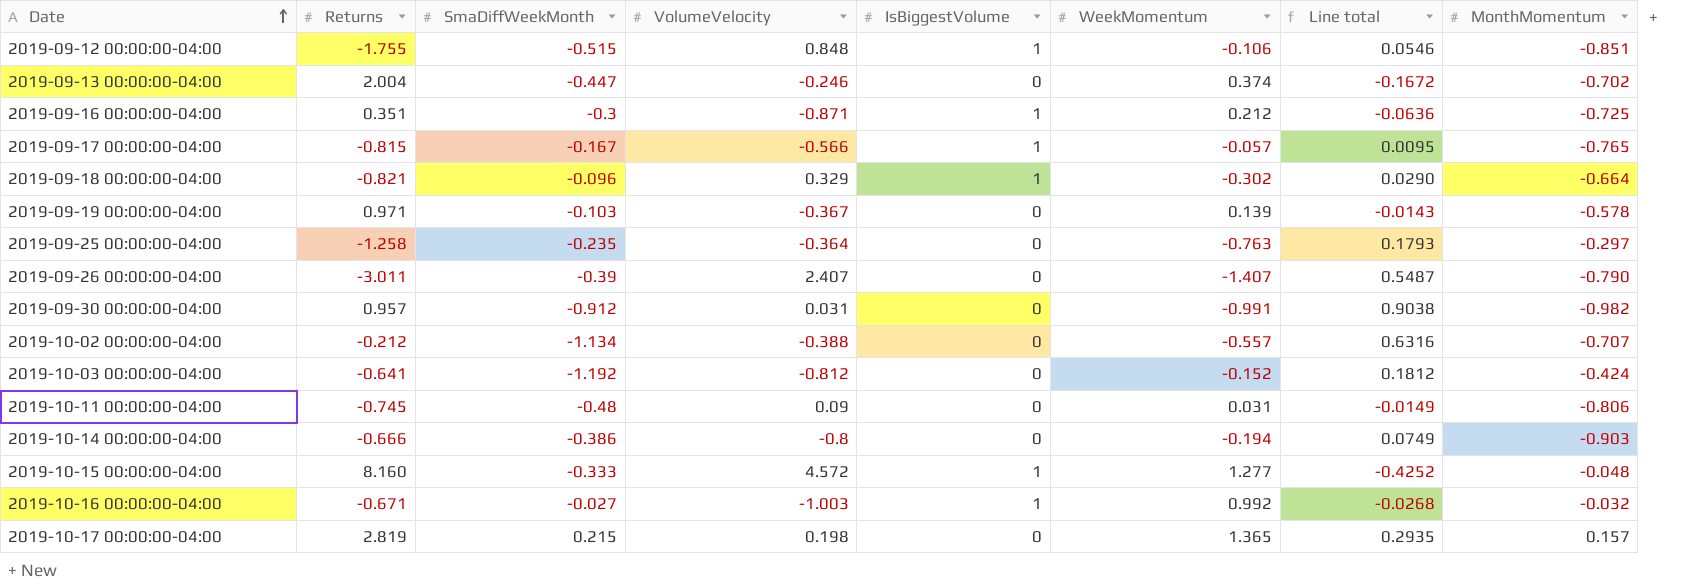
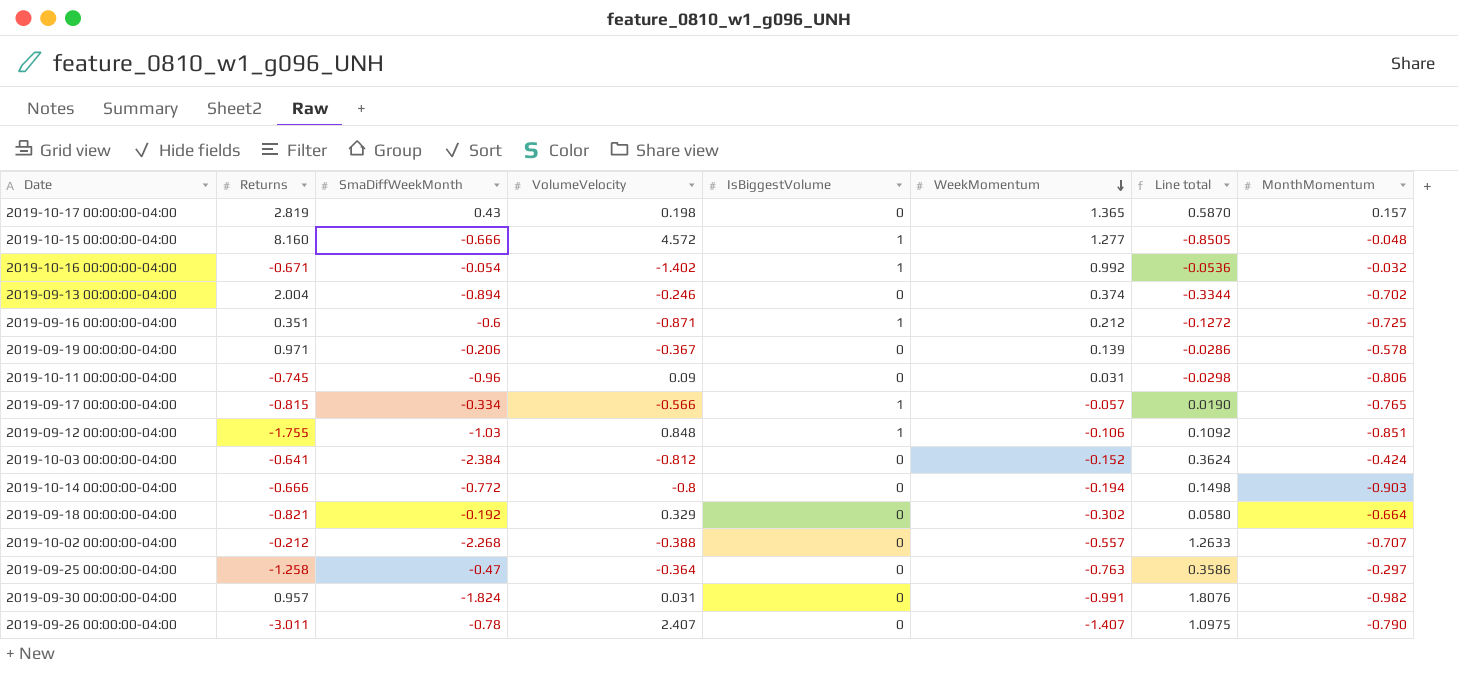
row order: Date ascending -> WeekMomentum descending
2019-10-17 00:00:00-04:00 | SmaDiffWeekMonth: 0.215 -> 0.43
2019-10-17 00:00:00-04:00 | Line total: 0.2935 -> 0.5870
2019-10-15 00:00:00-04:00 | SmaDiffWeekMonth: -0.333 -> -0.666
2019-10-15 00:00:00-04:00 | Line total: -0.4252 -> -0.8505
2019-10-16 00:00:00-04:00 | SmaDiffWeekMonth: -0.027 -> -0.054
2019-10-16 00:00:00-04:00 | VolumeVelocity: -1.003 -> -1.402
2019-10-16 00:00:00-04:00 | Line total: -0.0268 -> -0.0536
2019-09-13 00:00:00-04:00 | SmaDiffWeekMonth: -0.447 -> -0.894
2019-09-13 00:00:00-04:00 | Line total: -0.1672 -> -0.3344
2019-09-16 00:00:00-04:00 | SmaDiffWeekMonth: -0.3 -> -0.6
2019-09-16 00:00:00-04:00 | Line total: -0.0636 -> -0.1272
2019-09-19 00:00:00-04:00 | SmaDiffWeekMonth: -0.103 -> -0.206
2019-09-19 00:00:00-04:00 | Line total: -0.0143 -> -0.0286
2019-10-11 00:00:00-04:00 | SmaDiffWeekMonth: -0.48 -> -0.96
2019-10-11 00:00:00-04:00 | Line total: -0.0149 -> -0.0298
2019-09-17 00:00:00-04:00 | SmaDiffWeekMonth: -0.167 -> -0.334
2019-09-17 00:00:00-04:00 | Line total: 0.0095 -> 0.0190
2019-09-12 00:00:00-04:00 | SmaDiffWeekMonth: -0.515 -> -1.03
2019-09-12 00:00:00-04:00 | Line total: 0.0546 -> 0.1092
2019-10-03 00:00:00-04:00 | SmaDiffWeekMonth: -1.192 -> -2.384
2019-10-03 00:00:00-04:00 | Line total: 0.1812 -> 0.3624
2019-10-14 00:00:00-04:00 | SmaDiffWeekMonth: -0.386 -> -0.772
2019-10-14 00:00:00-04:00 | Line total: 0.0749 -> 0.1498
2019-09-18 00:00:00-04:00 | SmaDiffWeekMonth: -0.096 -> -0.192
2019-09-18 00:00:00-04:00 | IsBiggestVolume: 1 -> 0
2019-09-18 00:00:00-04:00 | Line total: 0.0290 -> 0.0580
2019-10-02 00:00:00-04:00 | SmaDiffWeekMonth: -1.134 -> -2.268
2019-10-02 00:00:00-04:00 | Line total: 0.6316 -> 1.2633
2019-09-25 00:00:00-04:00 | SmaDiffWeekMonth: -0.235 -> -0.47
2019-09-25 00:00:00-04:00 | Line total: 0.1793 -> 0.3586
2019-09-30 00:00:00-04:00 | SmaDiffWeekMonth: -0.912 -> -1.824
2019-09-30 00:00:00-04:00 | Line total: 0.9038 -> 1.8076
2019-09-26 00:00:00-04:00 | SmaDiffWeekMonth: -0.39 -> -0.78
2019-09-26 00:00:00-04:00 | Line total: 0.5487 -> 1.0975

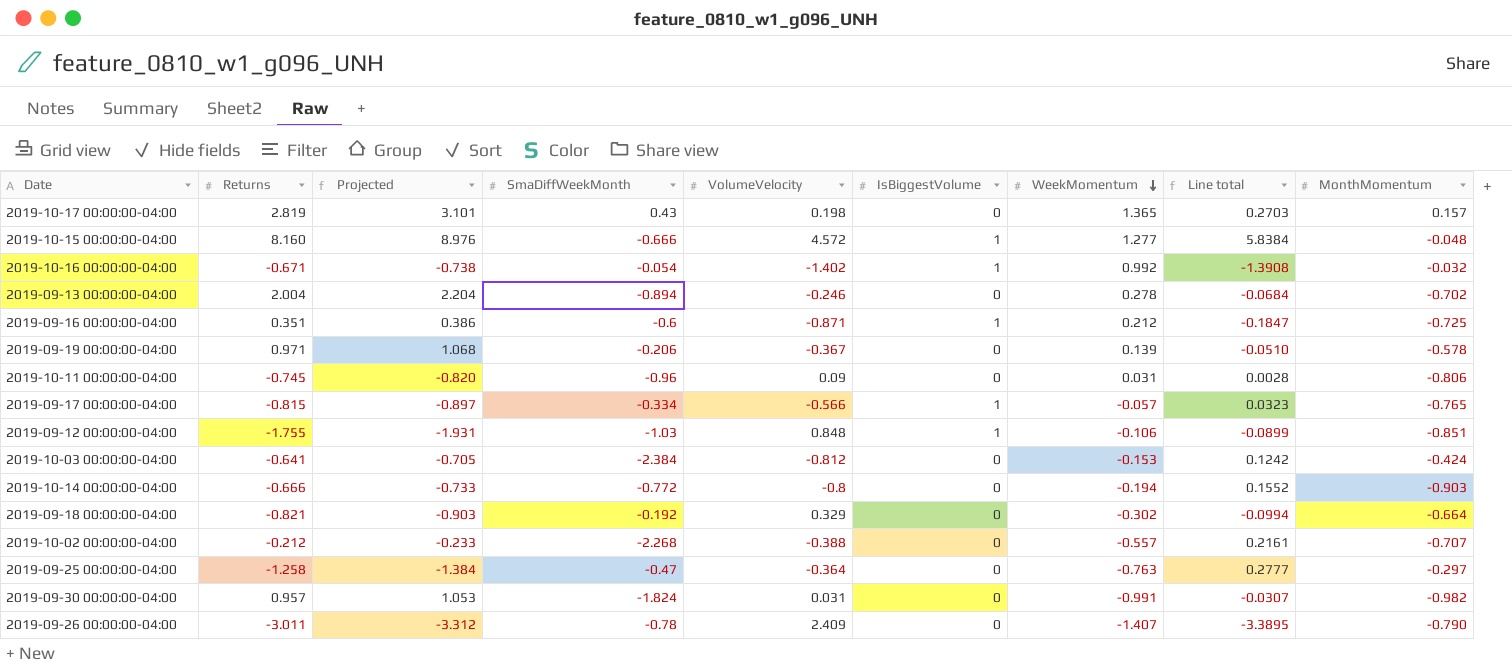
column Projected | formula: none -> [Returns] * 1.1
column Line total | formula: [SmaDiffWeekMonth] * [WeekMomentum] -> [VolumeVelocity] * [WeekMomentum]
2019-09-13 00:00:00-04:00 | WeekMomentum: 0.374 -> 0.278
2019-10-03 00:00:00-04:00 | WeekMomentum: -0.152 -> -0.153
2019-09-26 00:00:00-04:00 | VolumeVelocity: 2.407 -> 2.409

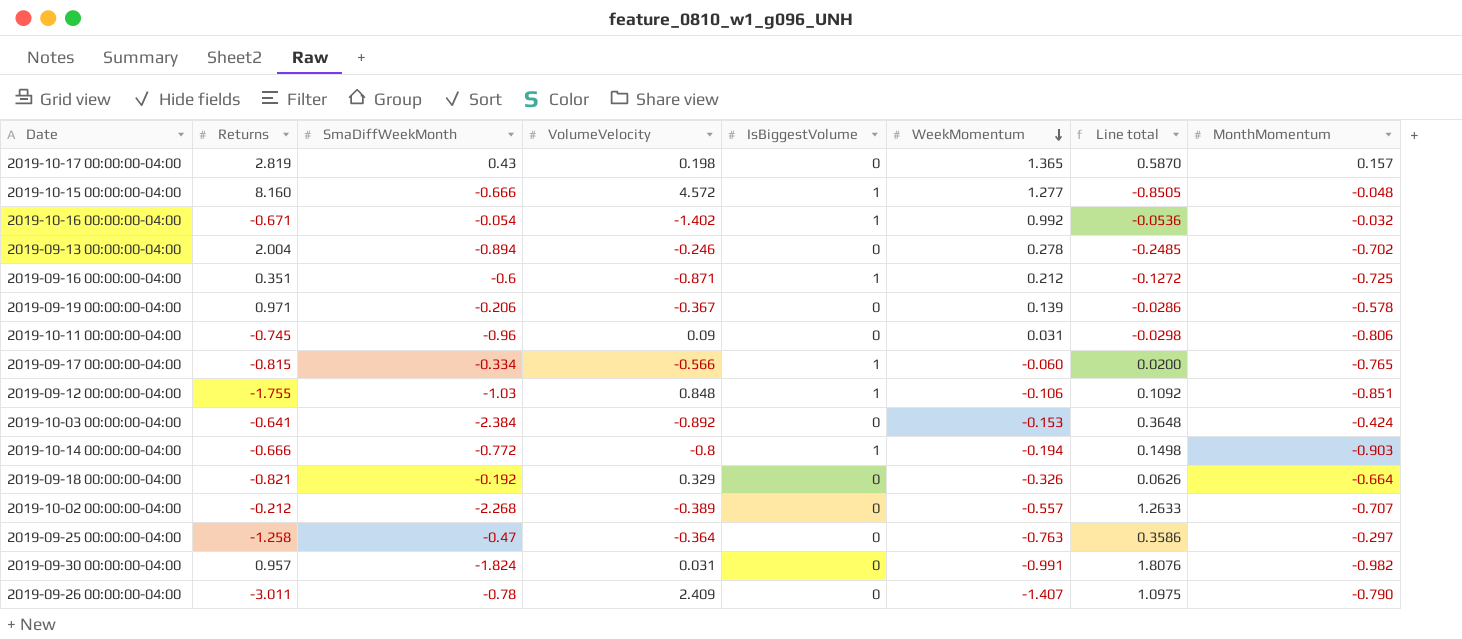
column Projected | formula: [Returns] * 1.1 -> none
column Line total | formula: [VolumeVelocity] * [WeekMomentum] -> [SmaDiffWeekMonth] * [WeekMomentum]
2019-09-17 00:00:00-04:00 | WeekMomentum: -0.057 -> -0.060
2019-10-03 00:00:00-04:00 | VolumeVelocity: -0.812 -> -0.892
2019-10-14 00:00:00-04:00 | IsBiggestVolume: 0 -> 1
2019-09-18 00:00:00-04:00 | WeekMomentum: -0.302 -> -0.326
2019-10-02 00:00:00-04:00 | VolumeVelocity: -0.388 -> -0.389

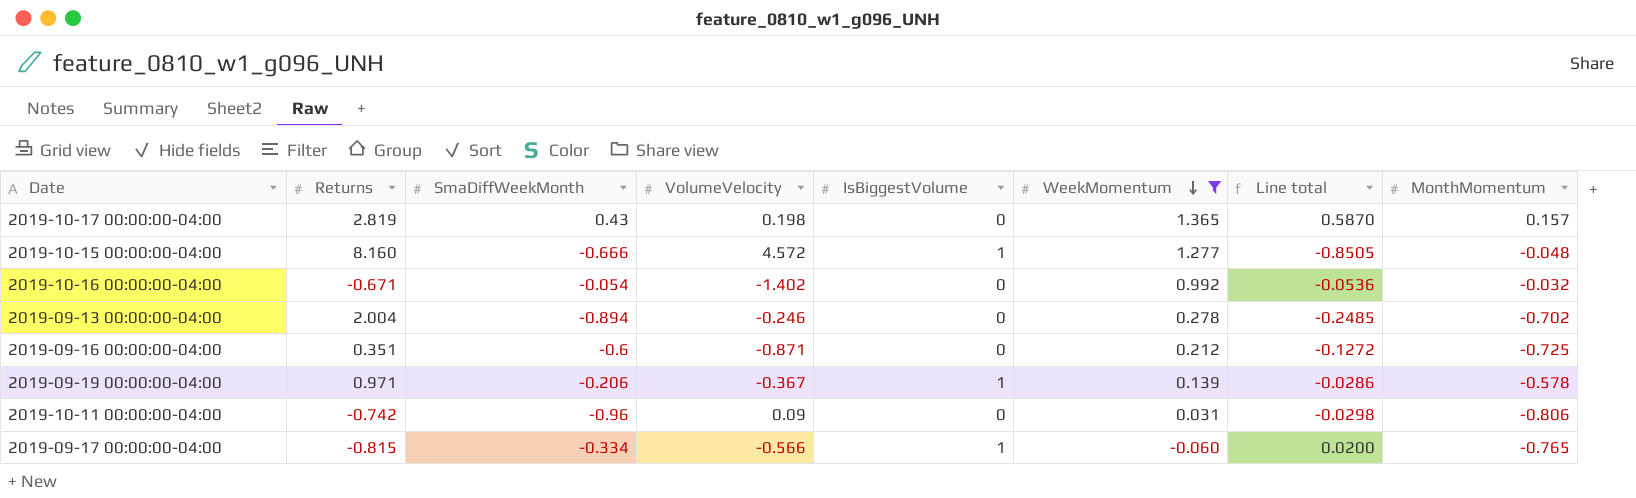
filter: none -> WeekMomentum >= -0.060
2019-10-16 00:00:00-04:00 | IsBiggestVolume: 1 -> 0
2019-09-16 00:00:00-04:00 | IsBiggestVolume: 1 -> 0
2019-09-19 00:00:00-04:00 | IsBiggestVolume: 0 -> 1
2019-10-11 00:00:00-04:00 | Returns: -0.745 -> -0.742

